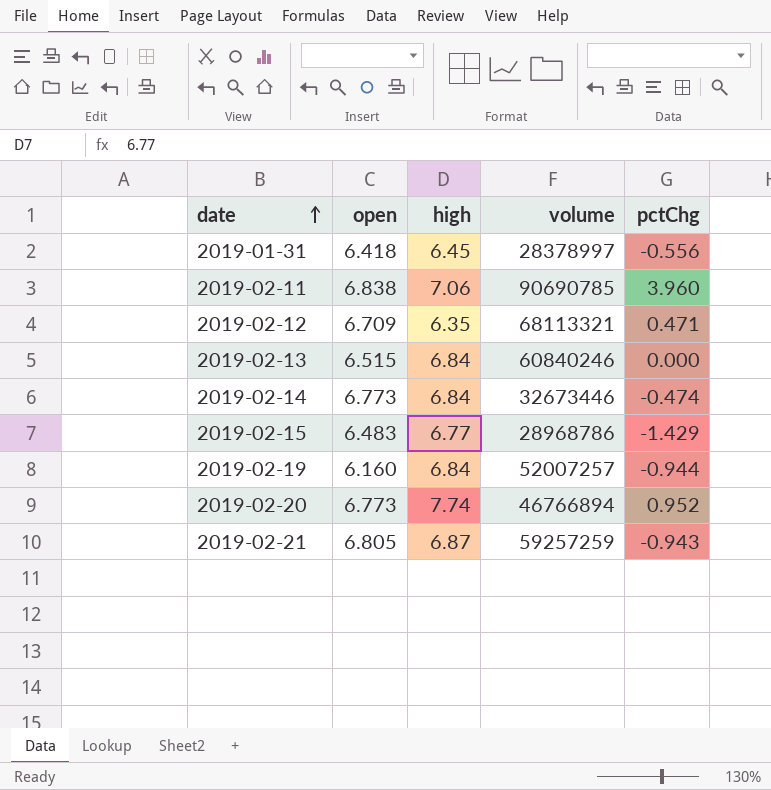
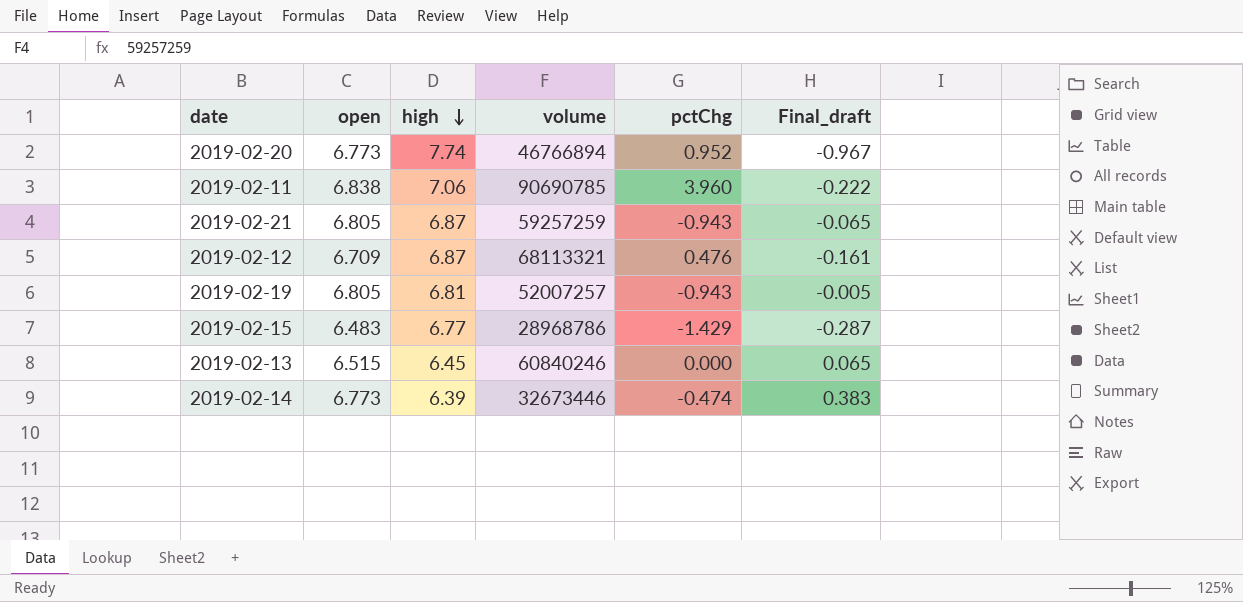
row order: date ascending -> high descending
column Final_draft | formula: none -> [open] - [high]
row 2019-01-31: 6.418 | 6.45 | 28378997 | -0.556 -> none
2019-02-12 | high: 6.35 -> 6.87
2019-02-12 | pctChg: 0.471 -> 0.476
2019-02-19 | open: 6.160 -> 6.805
2019-02-19 | high: 6.84 -> 6.81
2019-02-19 | pctChg: -0.944 -> -0.943
2019-02-13 | high: 6.84 -> 6.45
2019-02-14 | high: 6.84 -> 6.39

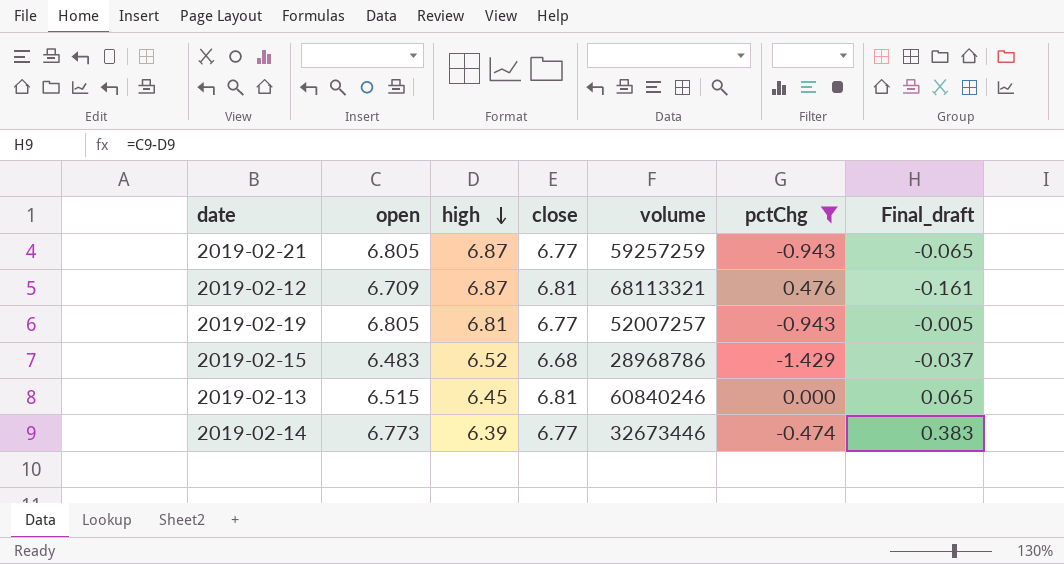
filter: none -> pctChg <= 0.476
column close | position: none -> 4
2019-02-15 | high: 6.77 -> 6.52
2019-02-15 | Final_draft: -0.287 -> -0.037

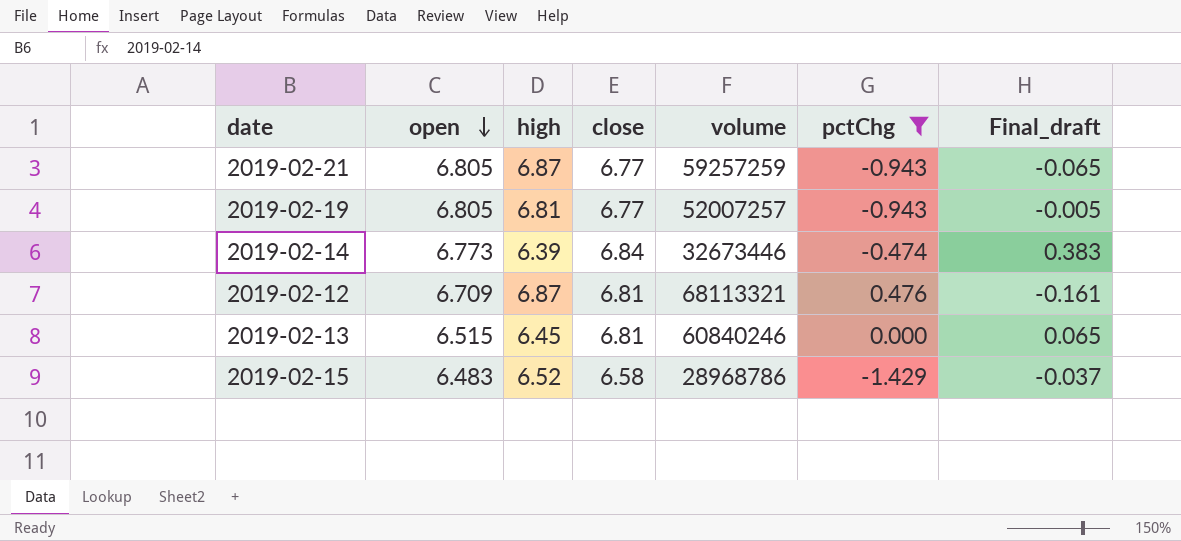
row order: high descending -> open descending
2019-02-14 | close: 6.77 -> 6.84
2019-02-15 | close: 6.68 -> 6.58

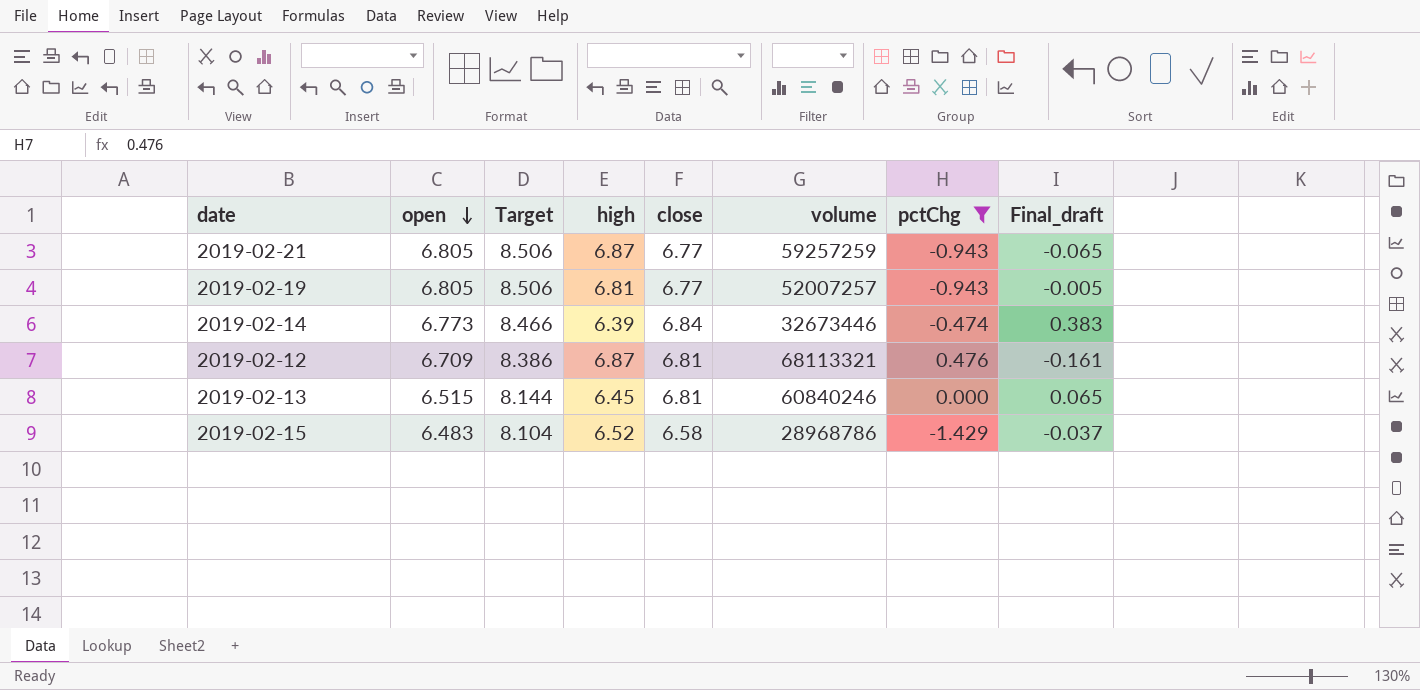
column Target | formula: none -> [open] * 1.25

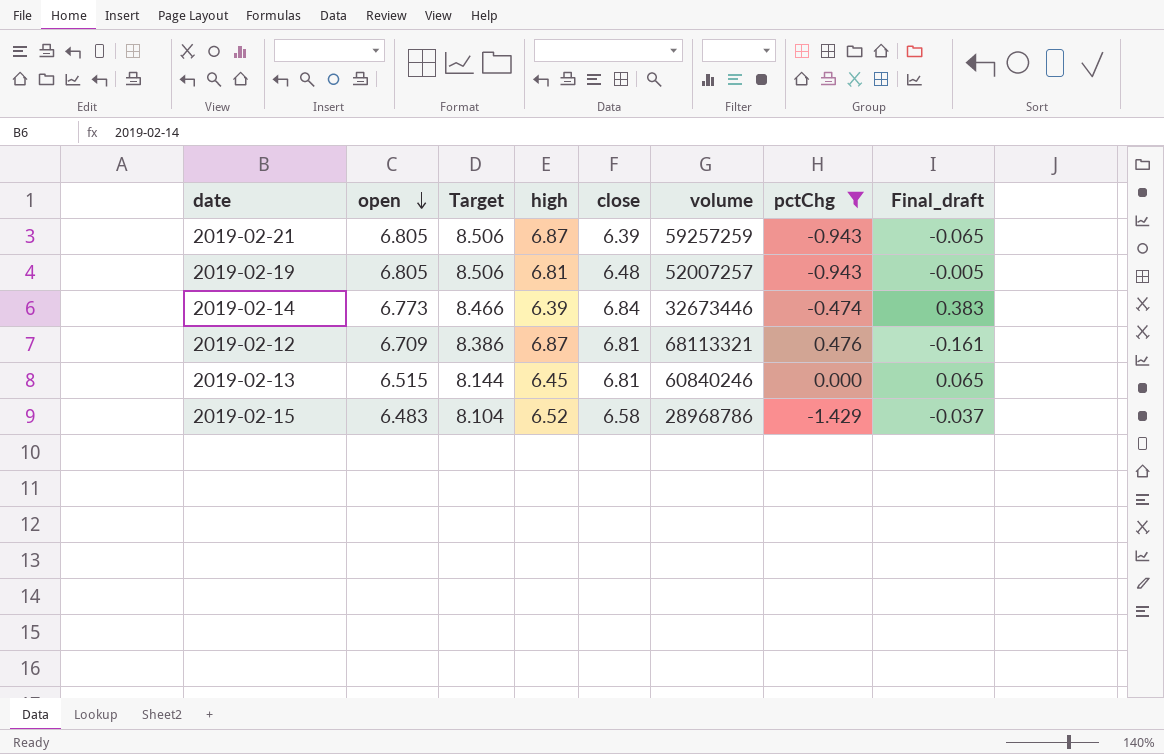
2019-02-21 | close: 6.77 -> 6.39
2019-02-19 | close: 6.77 -> 6.48

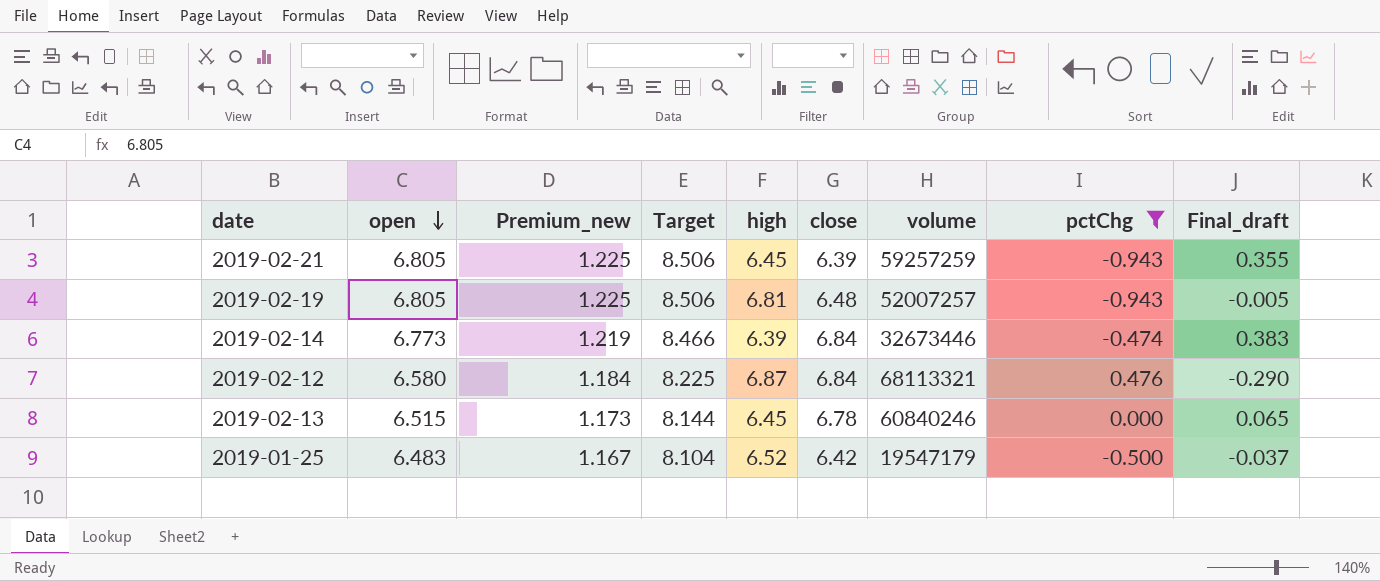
column Premium_new | formula: none -> [open] * 0.18
row 2019-02-15: 6.483 | 8.104 | 6.52 | 6.58 | 28968786 | -1.429 | -0.037 -> none
2019-02-21 | high: 6.87 -> 6.45
2019-02-21 | Final_draft: -0.065 -> 0.355
2019-02-12 | open: 6.709 -> 6.580
2019-02-12 | Target: 8.386 -> 8.225
2019-02-12 | close: 6.81 -> 6.84
2019-02-12 | Final_draft: -0.161 -> -0.290
2019-02-13 | close: 6.81 -> 6.78
row 2019-01-25: none -> 6.483 | 1.167 | 8.104 | 6.52 | 6.42 | 19547179 | -0.500 | -0.037

